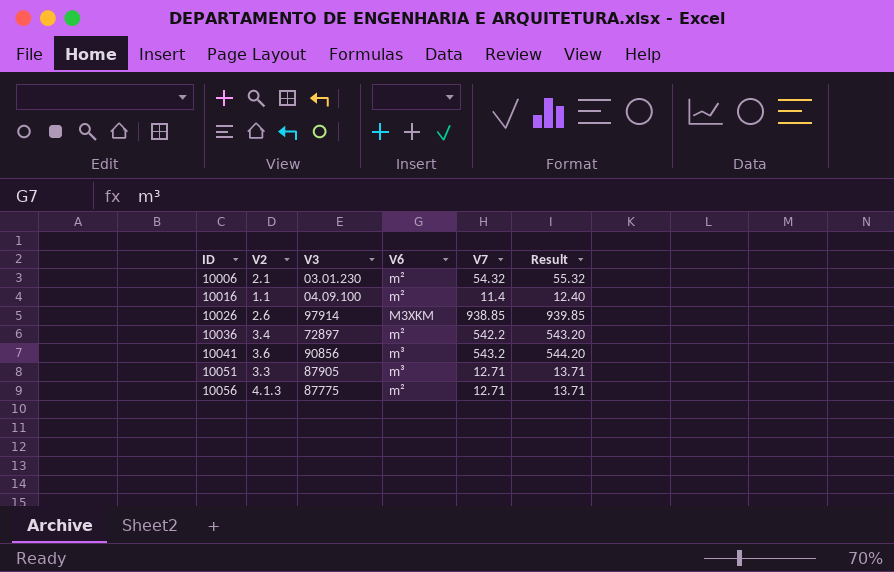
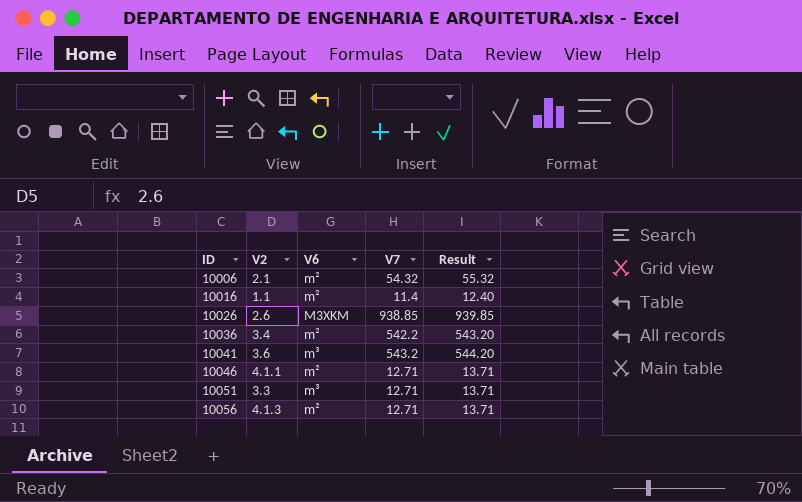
column V3 | position: 3 -> none
row 10046: none -> 4.1.1 | m² | 12.71 | 13.71

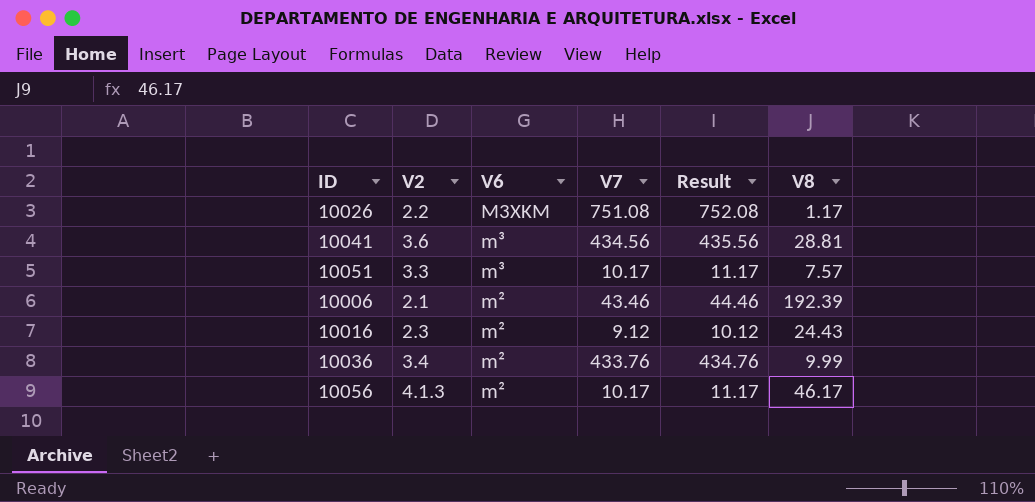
row order: ID ascending -> V6 descending
column V8 | position: none -> 6
row 10046: 4.1.1 | m² | 12.71 | 13.71 -> none
10026 | V2: 2.6 -> 2.2
10026 | V7: 938.85 -> 751.08
10026 | Result: 939.85 -> 752.08
10041 | V7: 543.2 -> 434.56
10041 | Result: 544.20 -> 435.56
10051 | V7: 12.71 -> 10.17
10051 | Result: 13.71 -> 11.17
10006 | V7: 54.32 -> 43.46
10006 | Result: 55.32 -> 44.46
10016 | V2: 1.1 -> 2.3
10016 | V7: 11.4 -> 9.12
10016 | Result: 12.40 -> 10.12
10036 | V7: 542.2 -> 433.76
10036 | Result: 543.20 -> 434.76
10056 | V7: 12.71 -> 10.17
10056 | Result: 13.71 -> 11.17

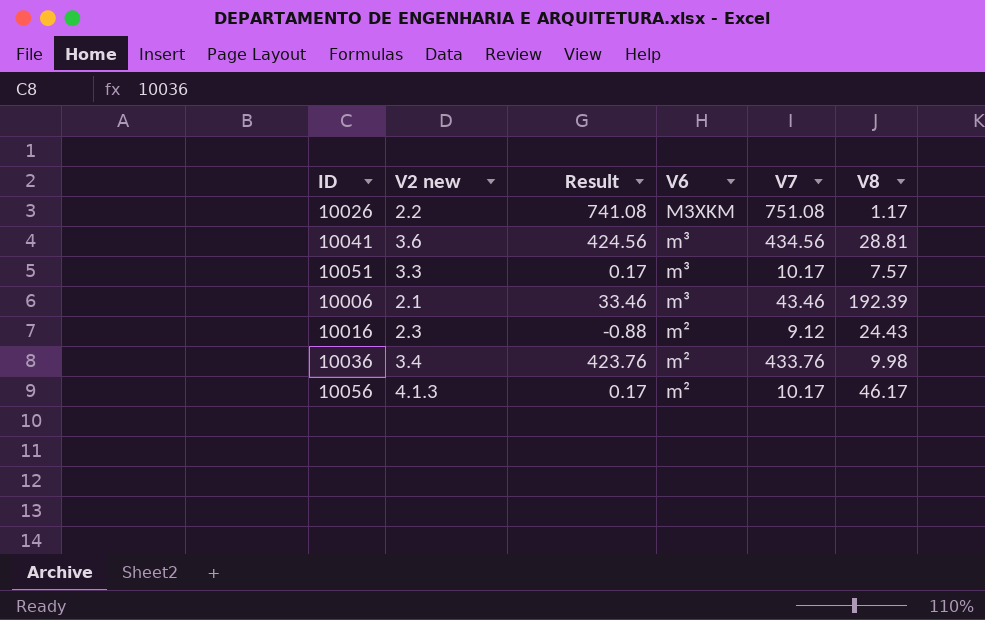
column name: V2 -> V2 new
column Result | formula: [V7] + 1 -> [V7] - 10
column Result | position: 5 -> 3
10006 | V6: m² -> m³
10036 | V8: 9.99 -> 9.98

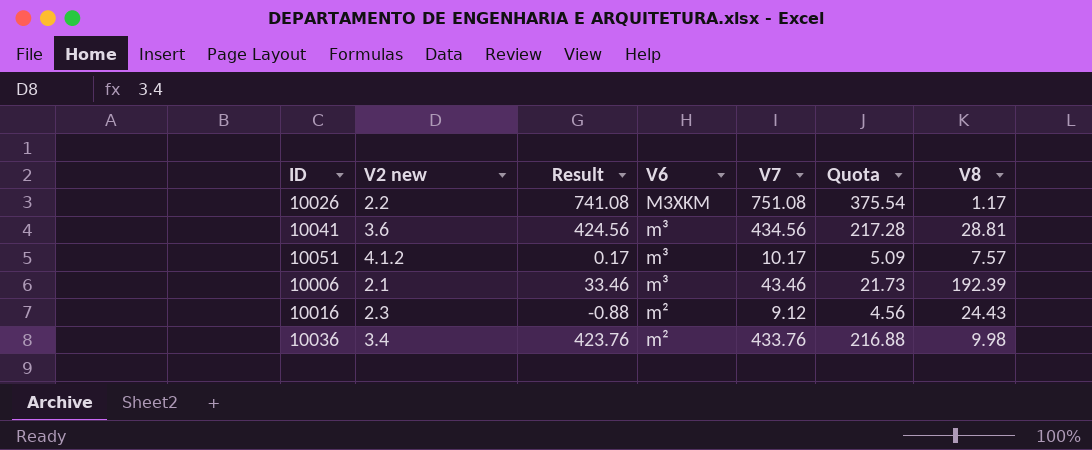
column Quota | formula: none -> [V7] * 0.5
row 10056: 4.1.3 | 0.17 | m² | 10.17 | 46.17 -> none
10051 | V2 new: 3.3 -> 4.1.2

